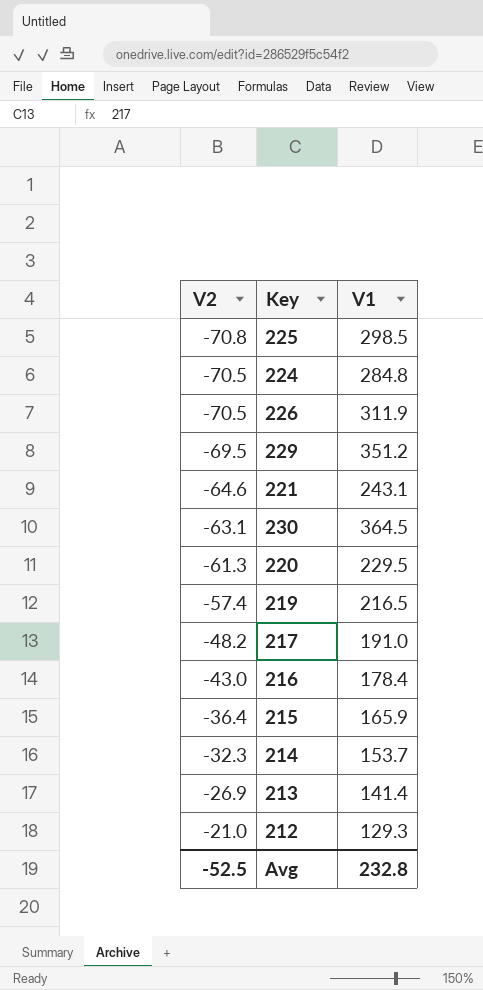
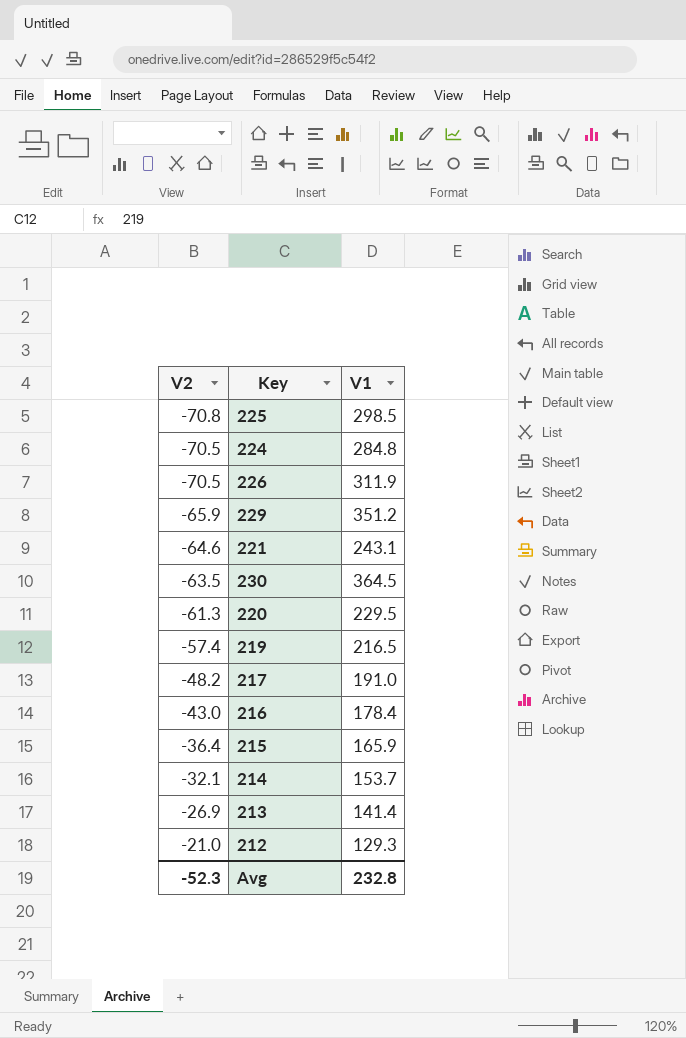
229 | V2: -69.5 -> -65.9
230 | V2: -63.1 -> -63.5
214 | V2: -32.3 -> -32.1
Avg | V2: -52.5 -> -52.3

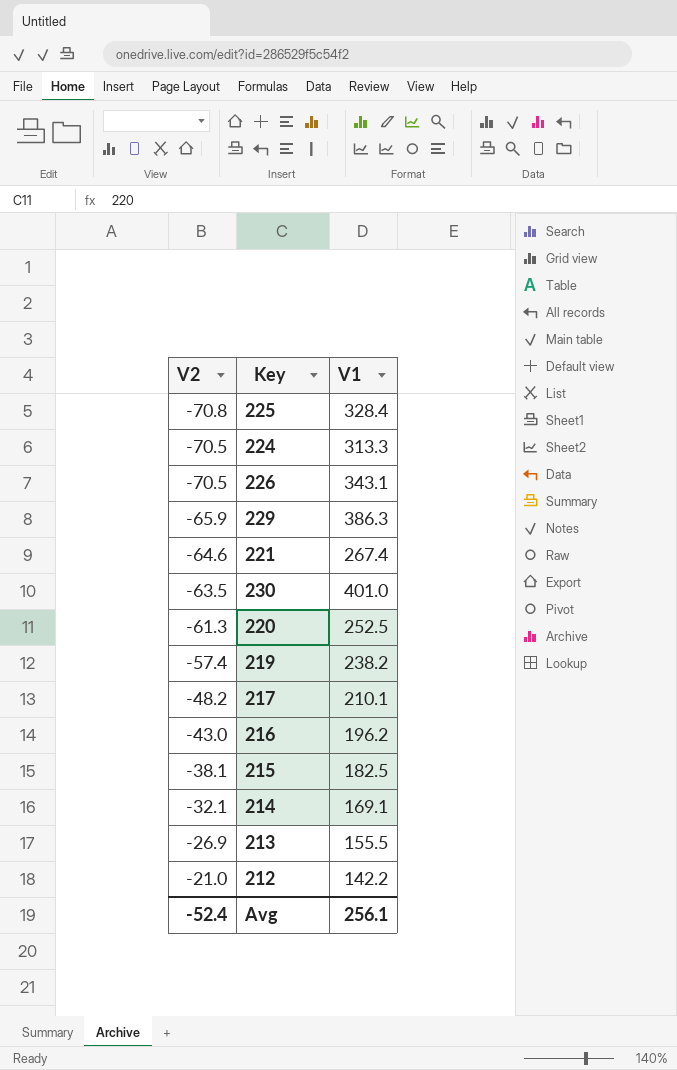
225 | V1: 298.5 -> 328.4
224 | V1: 284.8 -> 313.3
226 | V1: 311.9 -> 343.1
229 | V1: 351.2 -> 386.3
221 | V1: 243.1 -> 267.4
230 | V1: 364.5 -> 401.0
220 | V1: 229.5 -> 252.5
219 | V1: 216.5 -> 238.2
217 | V1: 191.0 -> 210.1
216 | V1: 178.4 -> 196.2
215 | V2: -36.4 -> -38.1
215 | V1: 165.9 -> 182.5
214 | V1: 153.7 -> 169.1
213 | V1: 141.4 -> 155.5
212 | V1: 129.3 -> 142.2
Avg | V2: -52.3 -> -52.4
Avg | V1: 232.8 -> 256.1

